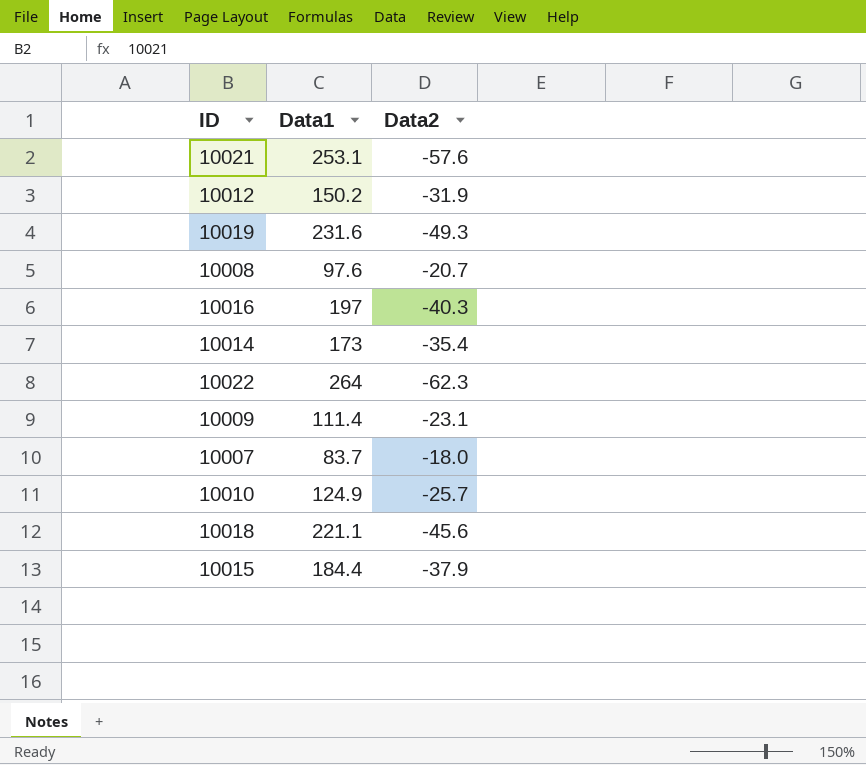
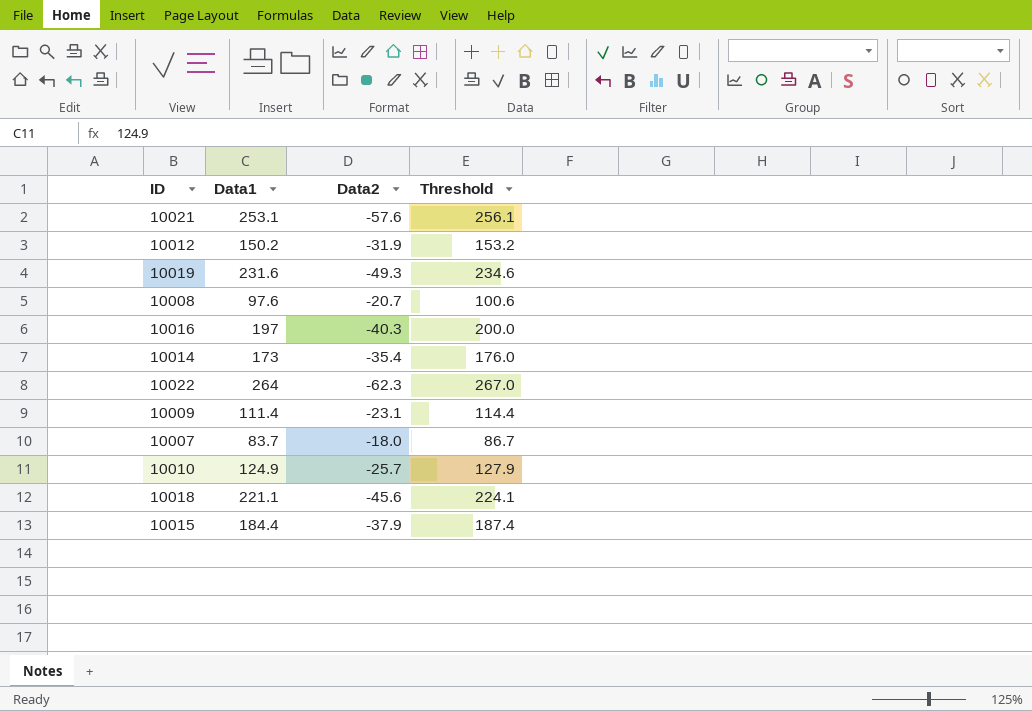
column Threshold | formula: none -> [Data1] + 3

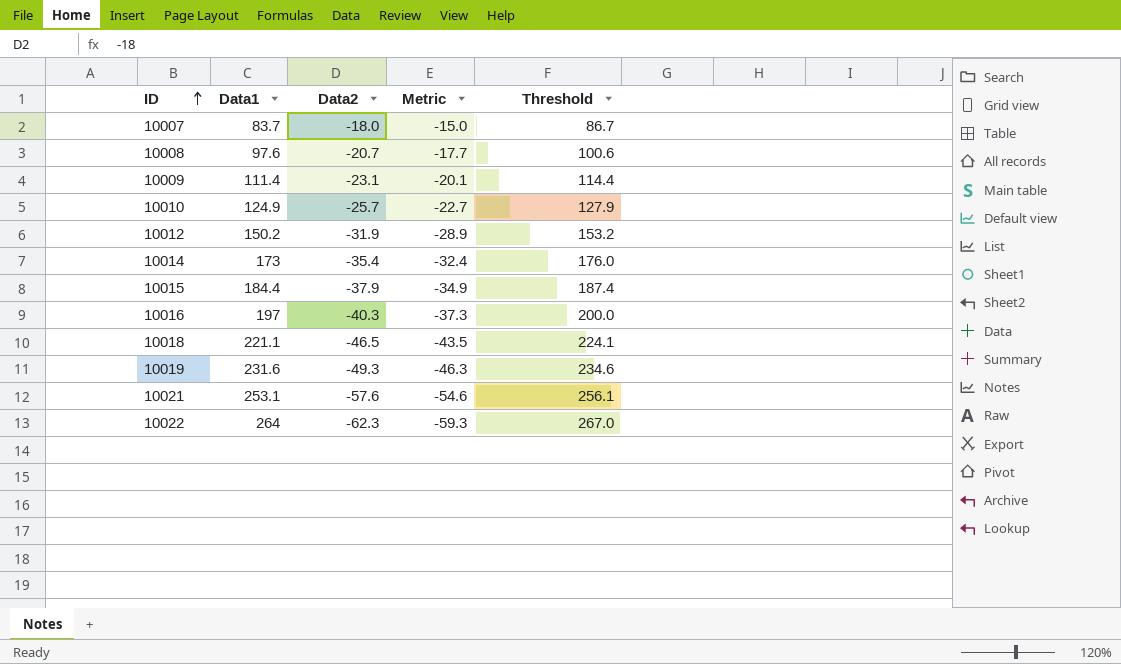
row order: none -> ID ascending
column Metric | formula: none -> [Data2] + 3
10018 | Data2: -45.6 -> -46.5

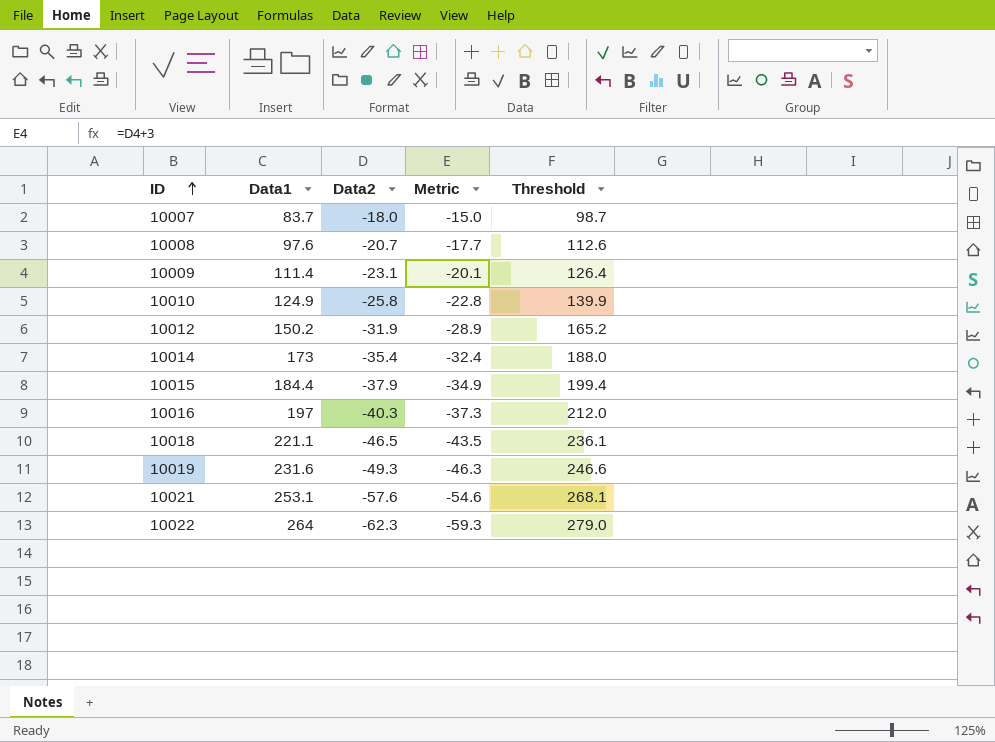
column Threshold | formula: [Data1] + 3 -> [Data1] + 15
10010 | Data2: -25.7 -> -25.8
10010 | Metric: -22.7 -> -22.8

